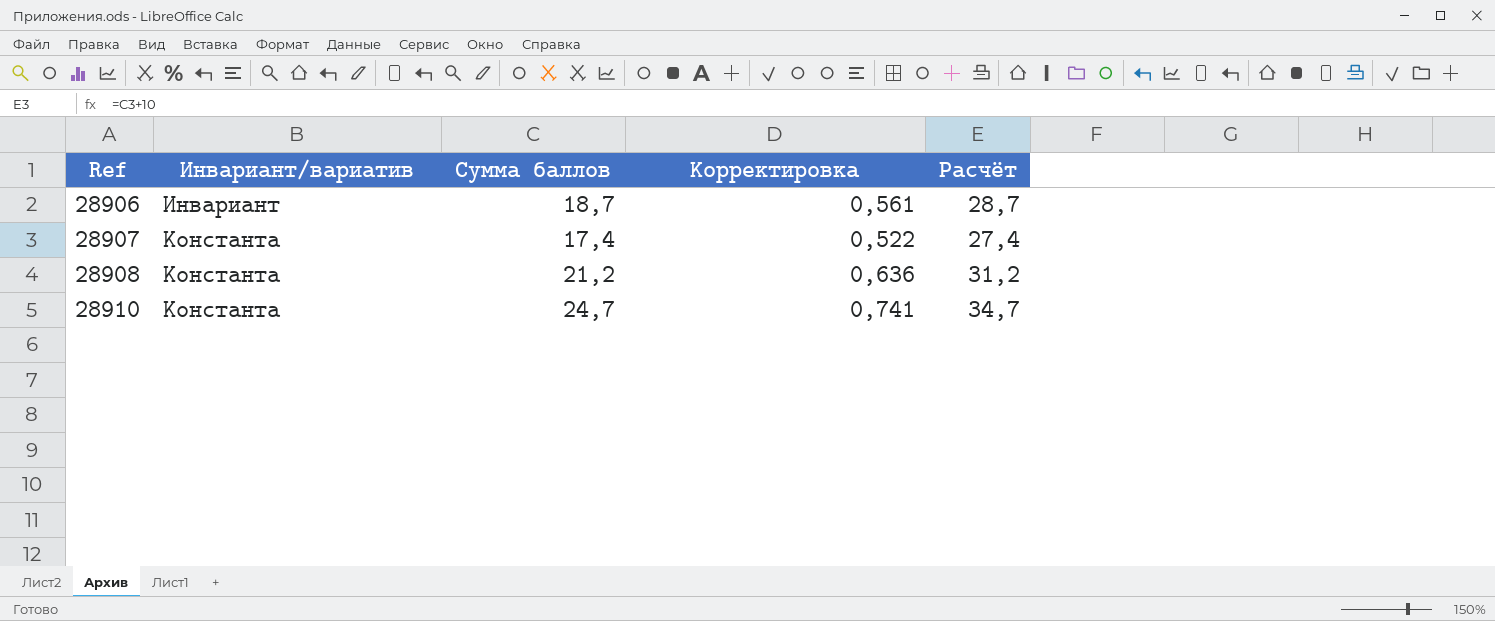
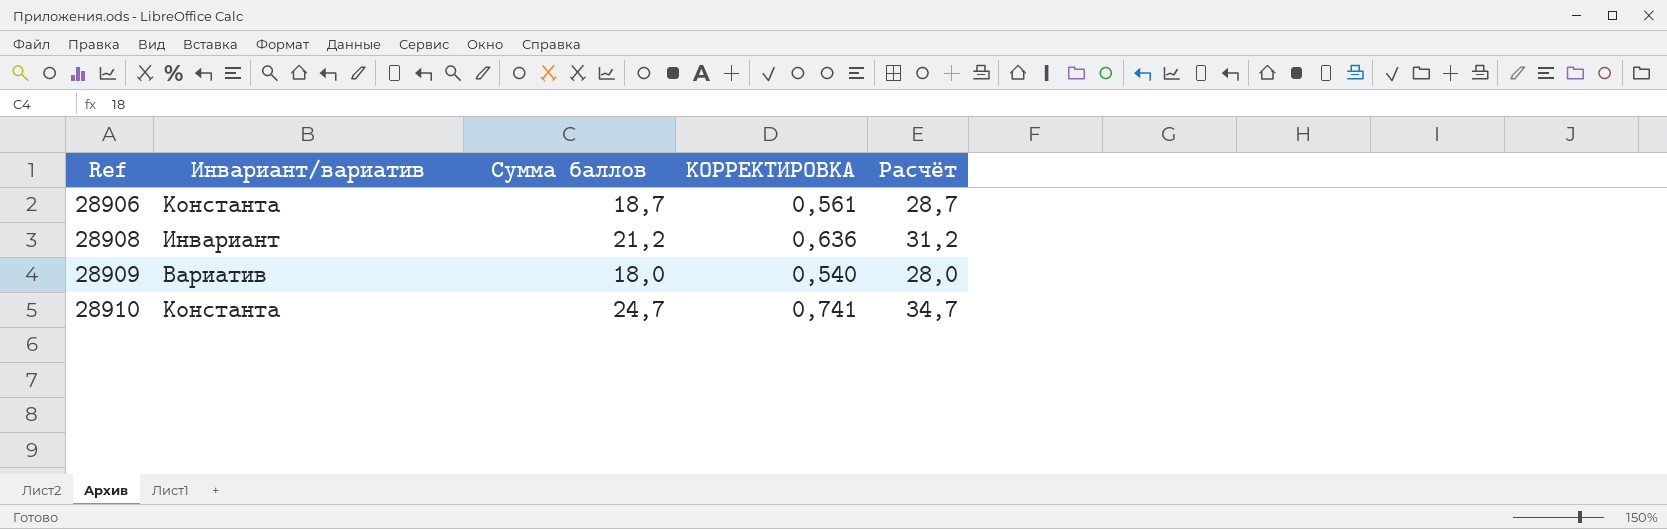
column name: Корректировка -> КОРРЕКТИРОВКА
row 28907: Константа | 17,4 | 0,522 | 27,4 -> none
28906 | Инвариант/вариатив: Инвариант -> Константа
28908 | Инвариант/вариатив: Константа -> Инвариант
row 28909: none -> Вариатив | 18,0 | 0,540 | 28,0

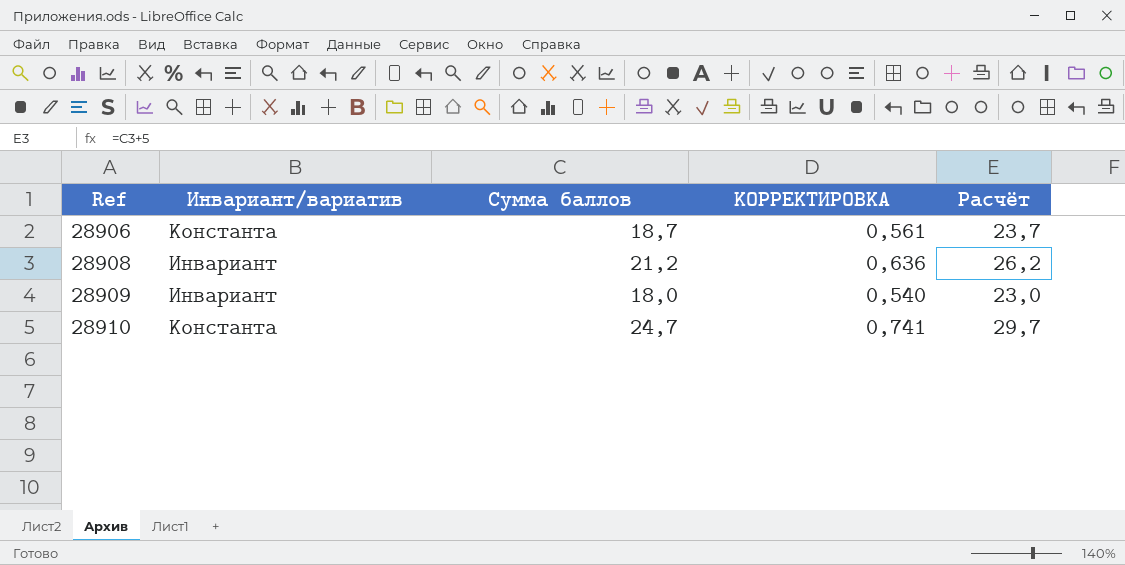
column Расчёт | formula: [Сумма баллов] + 10 -> [Сумма баллов] + 5
28909 | Инвариант/вариатив: Вариатив -> Инвариант

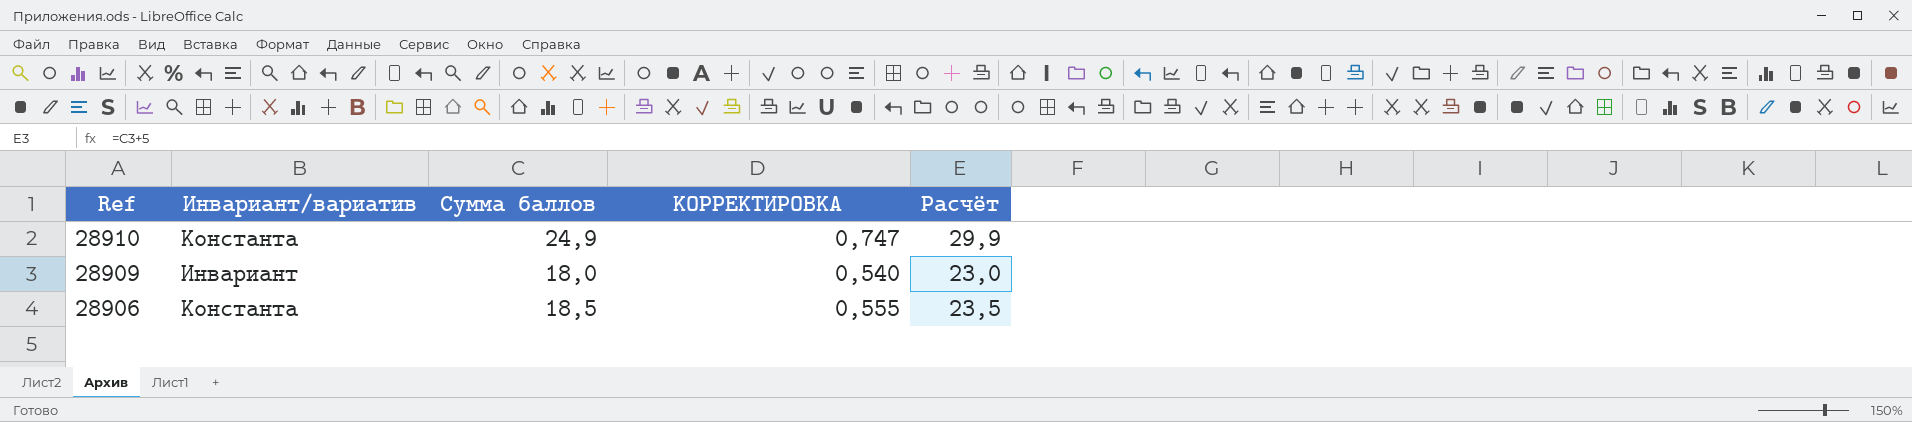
row order: Ref ascending -> Ref descending
row 28908: Инвариант | 21,2 | 0,636 | 26,2 -> none
28910 | Сумма баллов: 24,7 -> 24,9
28910 | КОРРЕКТИРОВКА: 0,741 -> 0,747
28910 | Расчёт: 29,7 -> 29,9
28906 | Сумма баллов: 18,7 -> 18,5
28906 | КОРРЕКТИРОВКА: 0,561 -> 0,555
28906 | Расчёт: 23,7 -> 23,5

